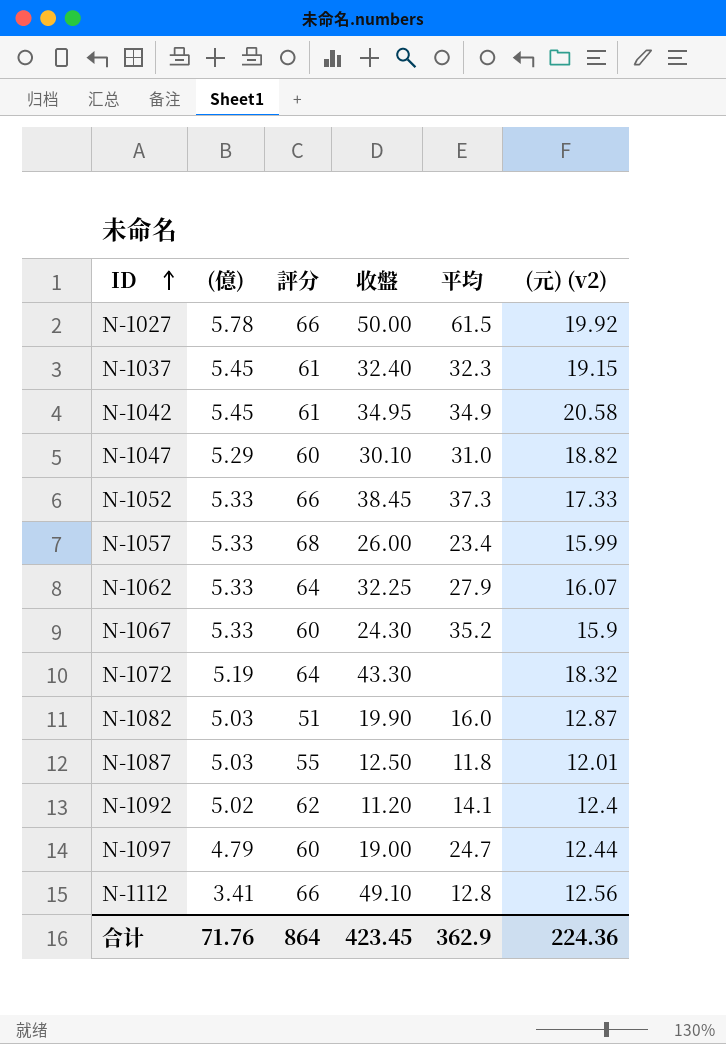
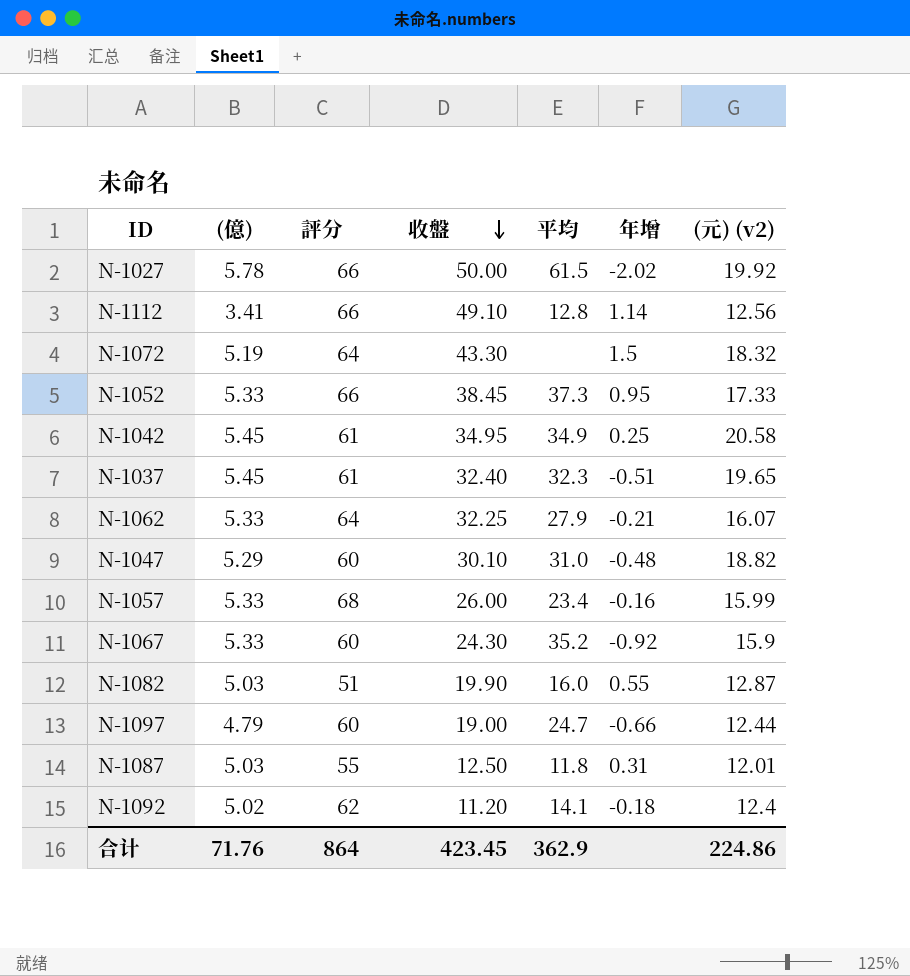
row order: ID ascending -> 收盤 descending
column 年增 | position: none -> 6
N-1037 | (元) (v2): 19.15 -> 19.65
合计 | (元) (v2): 224.36 -> 224.86

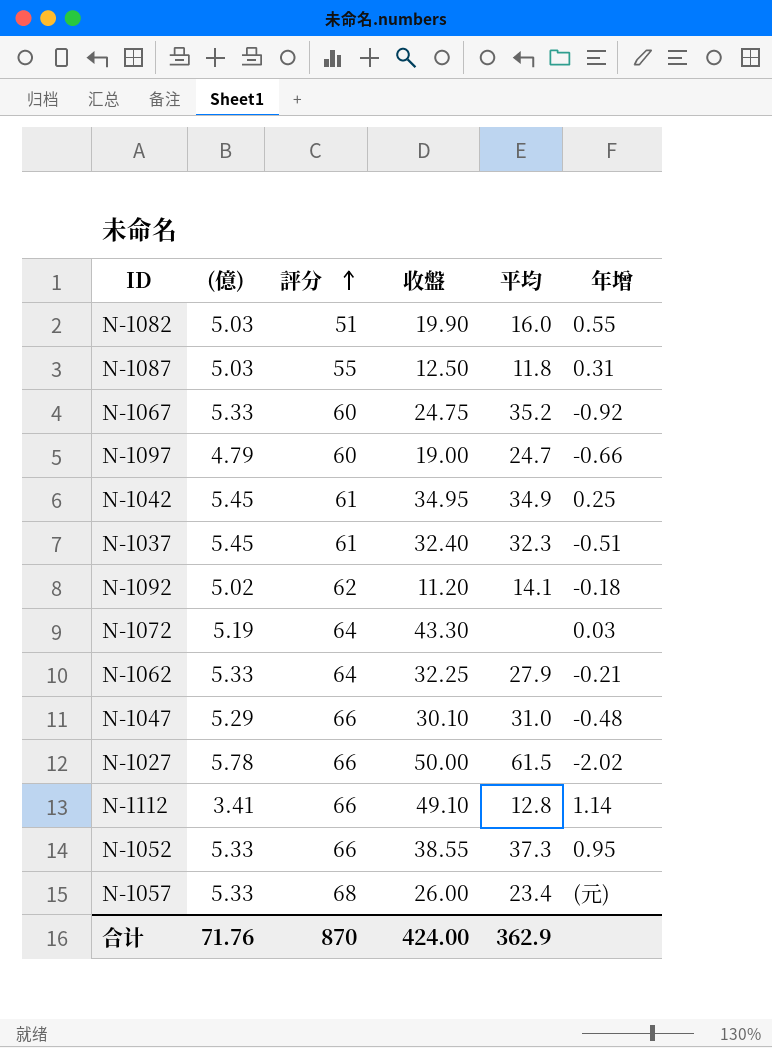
row order: 收盤 descending -> 評分 ascending
column (元) (v2) | position: 7 -> none
N-1067 | 收盤: 24.30 -> 24.75
N-1072 | 年增: 1.5 -> 0.03
N-1047 | 評分: 60 -> 66
N-1052 | 收盤: 38.45 -> 38.55
N-1057 | 年增: -0.16 -> (元)
合计 | 評分: 864 -> 870
合计 | 收盤: 423.45 -> 424.00

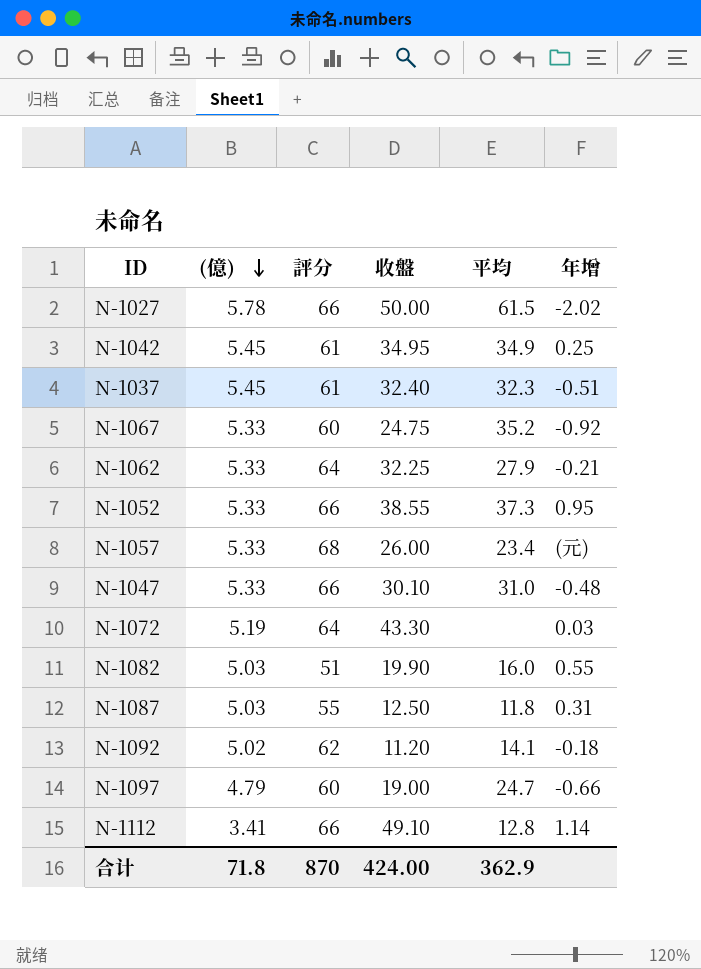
row order: 評分 ascending -> (億) descending
N-1047 | (億): 5.29 -> 5.33
合计 | (億): 71.76 -> 71.8

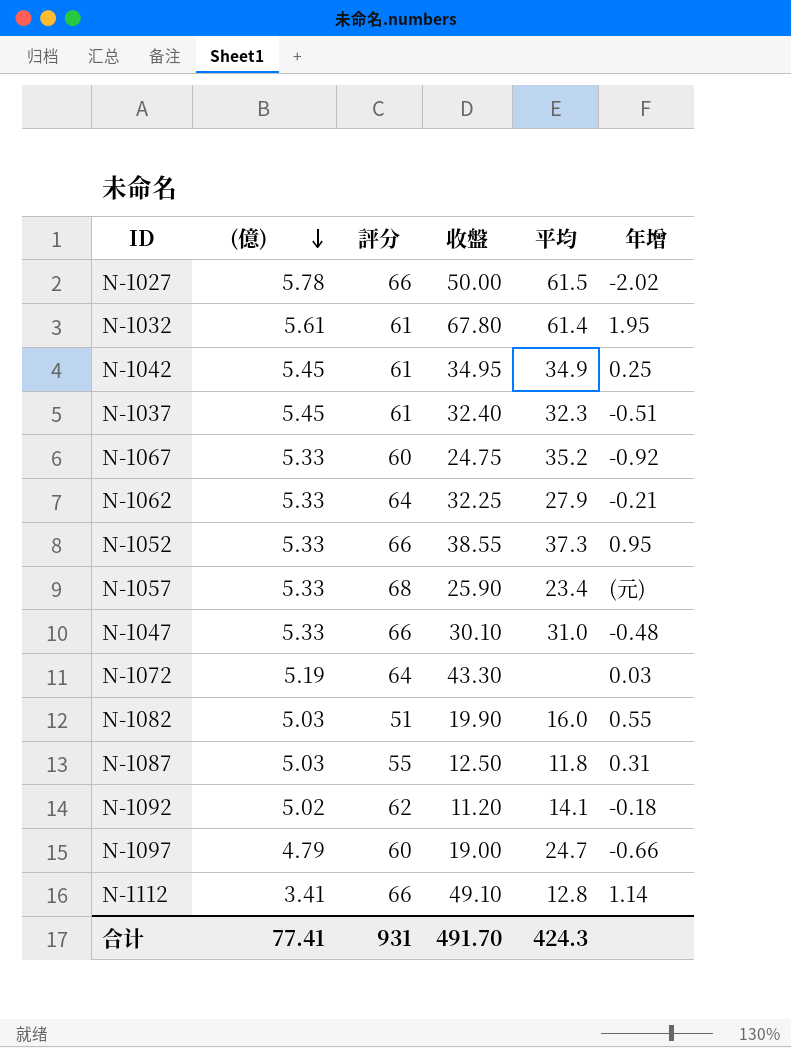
row N-1032: none -> 5.61 | 61 | 67.80 | 61.4 | 1.95
N-1057 | 收盤: 26.00 -> 25.90
合计 | (億): 71.8 -> 77.41
合计 | 評分: 870 -> 931
合计 | 收盤: 424.00 -> 491.70
合计 | 平均: 362.9 -> 424.3

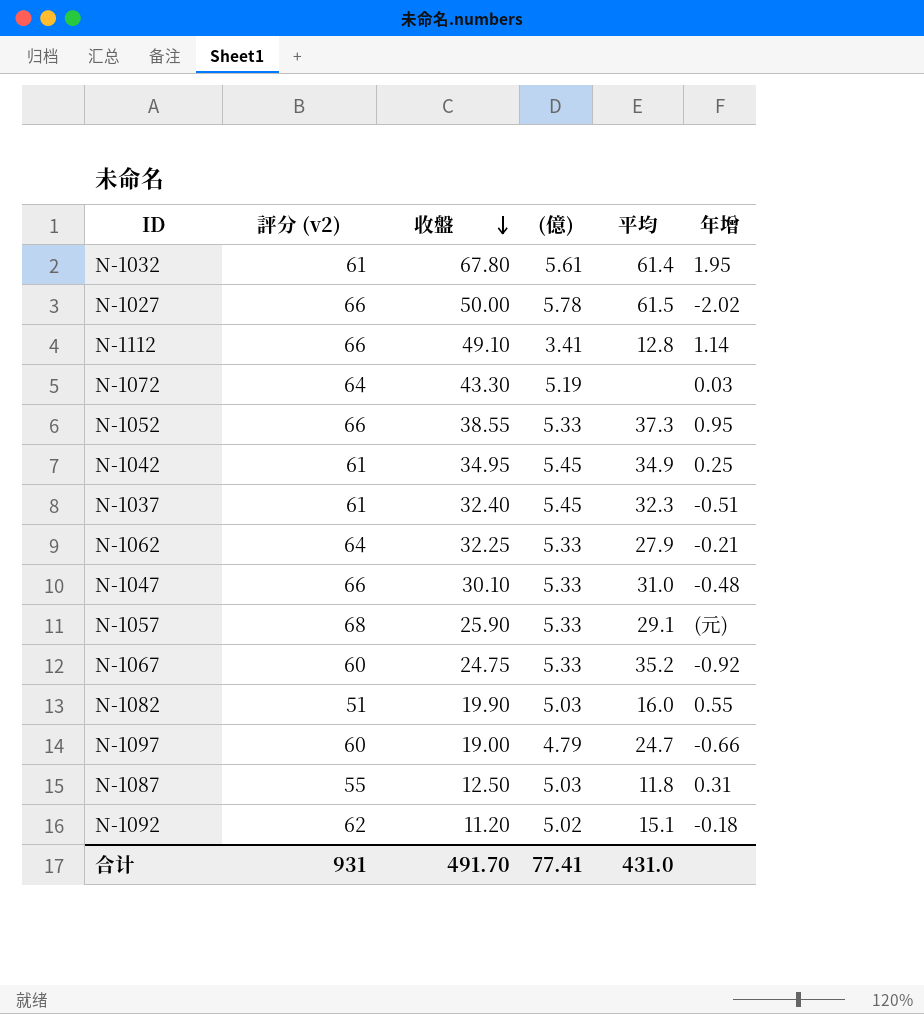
row order: (億) descending -> 收盤 descending
column name: 評分 -> 評分 (v2)
column (億) | position: 2 -> 4
N-1057 | 平均: 23.4 -> 29.1
N-1092 | 平均: 14.1 -> 15.1
合计 | 平均: 424.3 -> 431.0

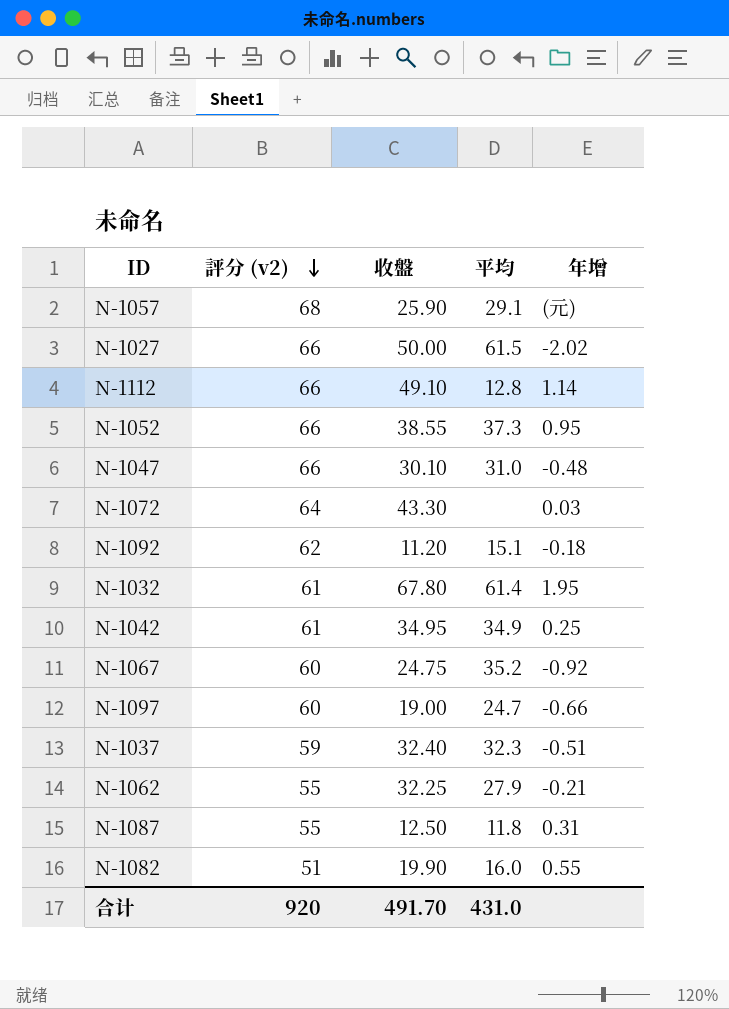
row order: 收盤 descending -> 評分 (v2) descending
column (億) | position: 4 -> none
N-1037 | 評分 (v2): 61 -> 59
N-1062 | 評分 (v2): 64 -> 55
合计 | 評分 (v2): 931 -> 920

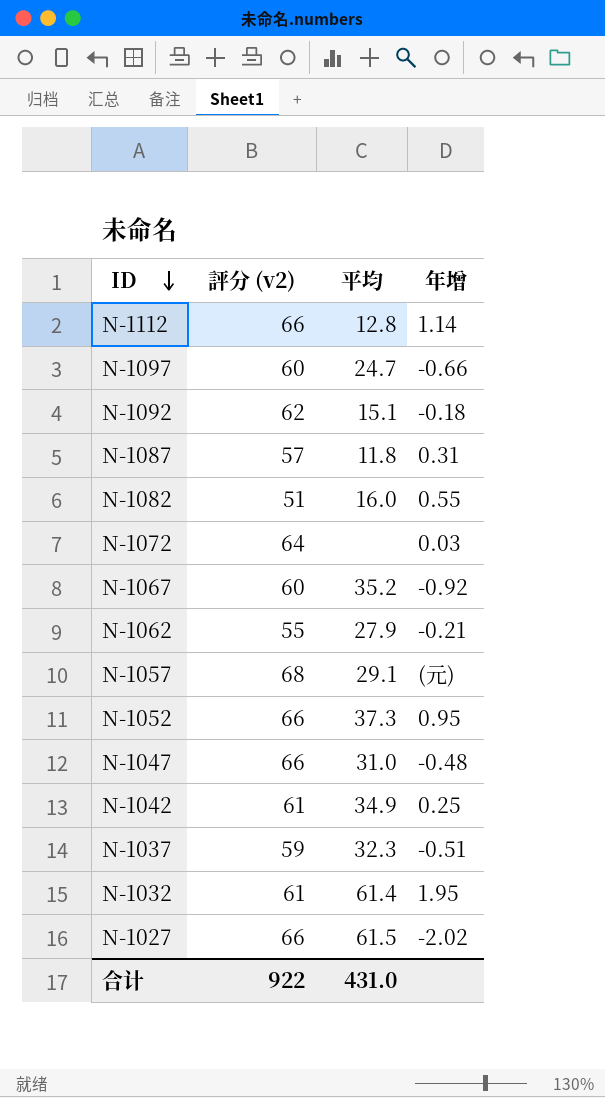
row order: 評分 (v2) descending -> ID descending
column 收盤 | position: 3 -> none
N-1087 | 評分 (v2): 55 -> 57
合计 | 評分 (v2): 920 -> 922

